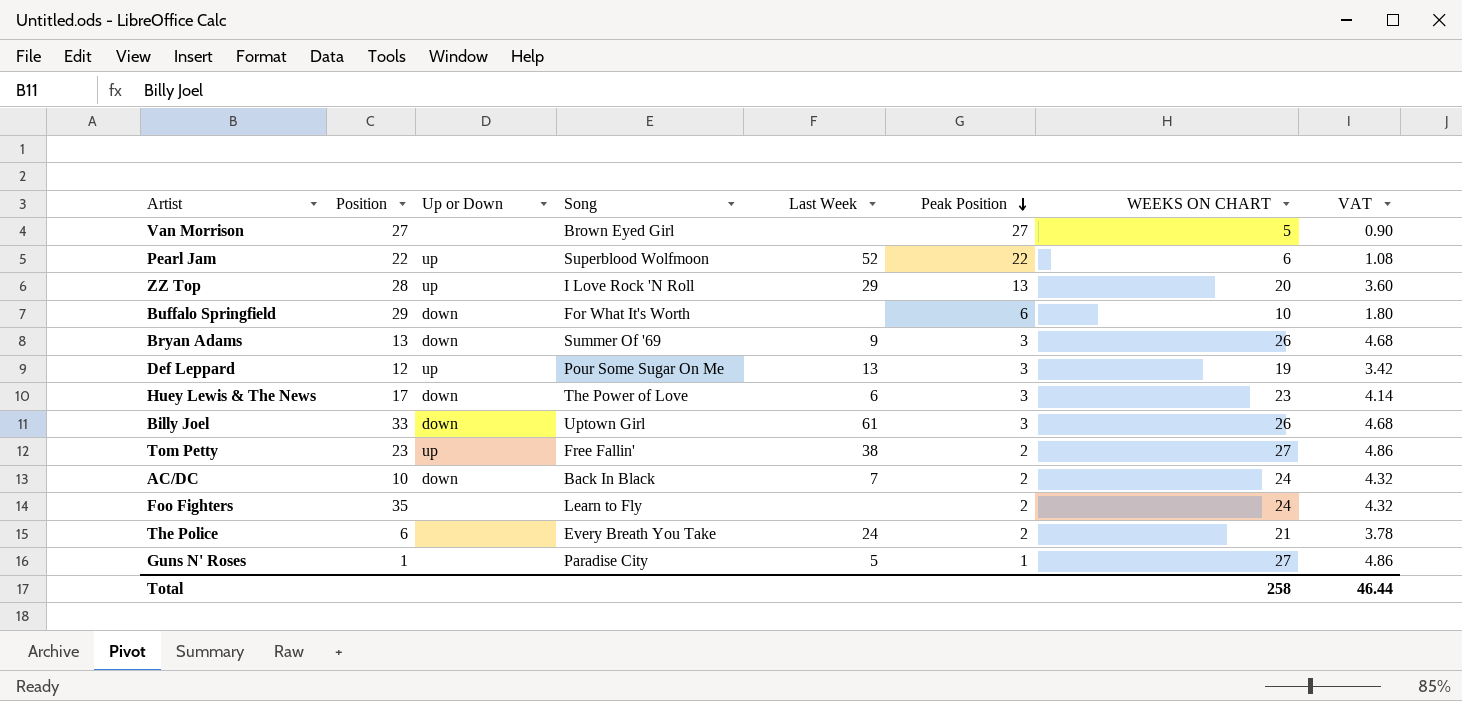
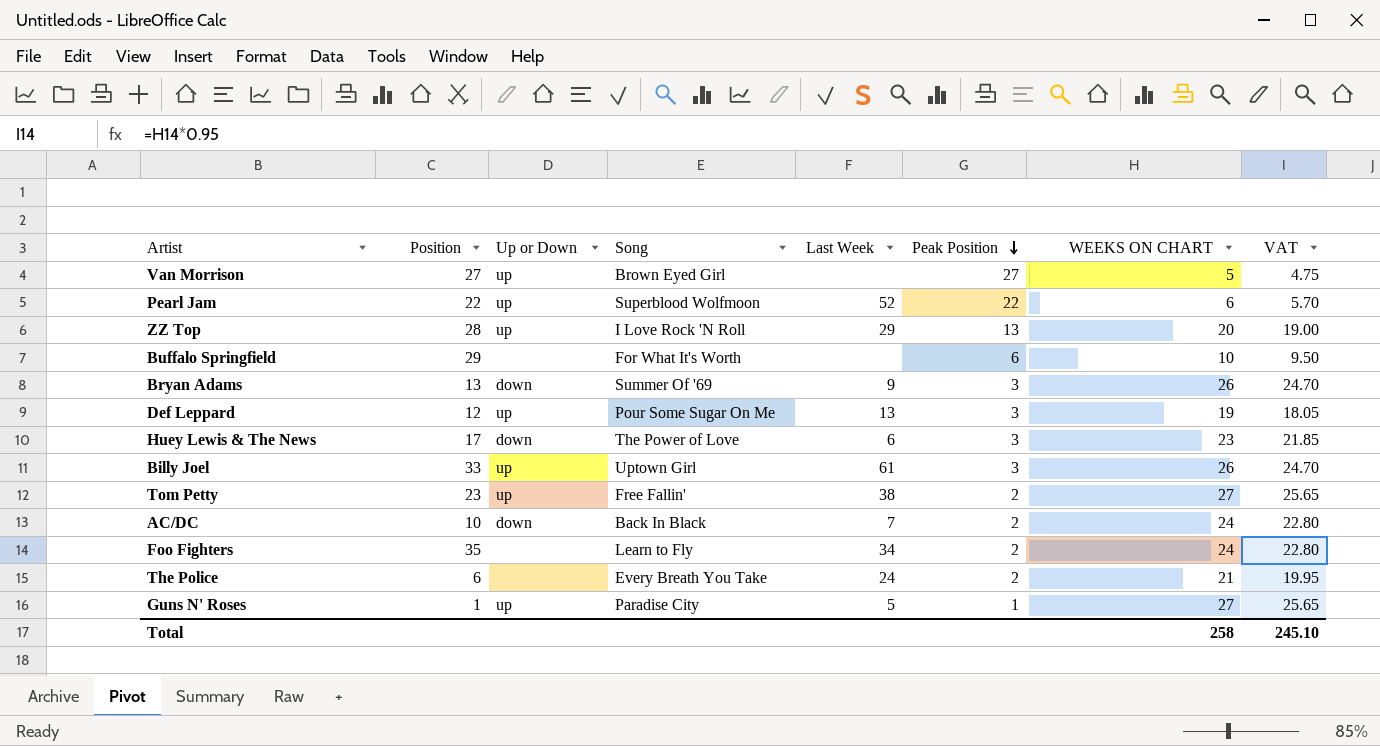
column VAT | formula: [WEEKS ON CHART] * 0.18 -> [WEEKS ON CHART] * 0.95
Van Morrison | Up or Down: none -> up
Buffalo Springfield | Up or Down: down -> none
Billy Joel | Up or Down: down -> up
Foo Fighters | Last Week: none -> 34
Guns N' Roses | Up or Down: none -> up
Total | VAT: 46.44 -> 245.10

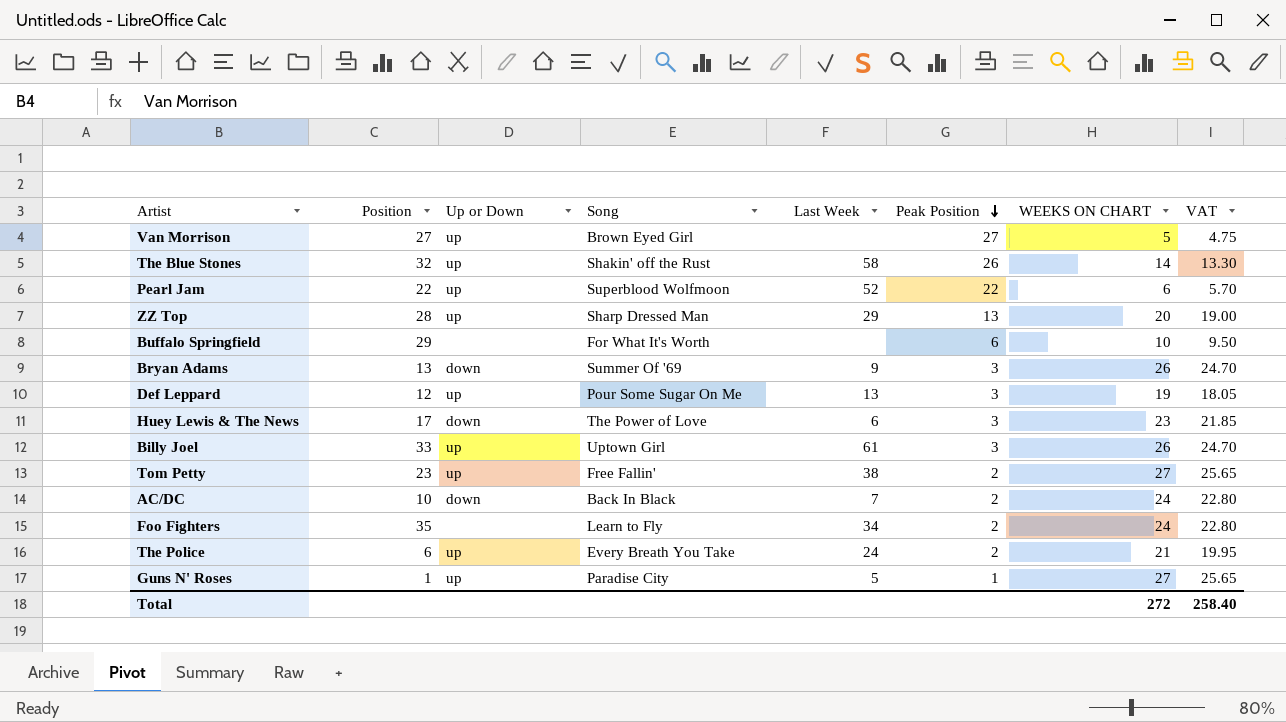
row The Blue Stones: none -> 32 | up | Shakin' off the Rust | 58 | 26 | 14 | 13.30
ZZ Top | Song: I Love Rock 'N Roll -> Sharp Dressed Man
The Police | Up or Down: none -> up
Total | WEEKS ON CHART: 258 -> 272
Total | VAT: 245.10 -> 258.40

